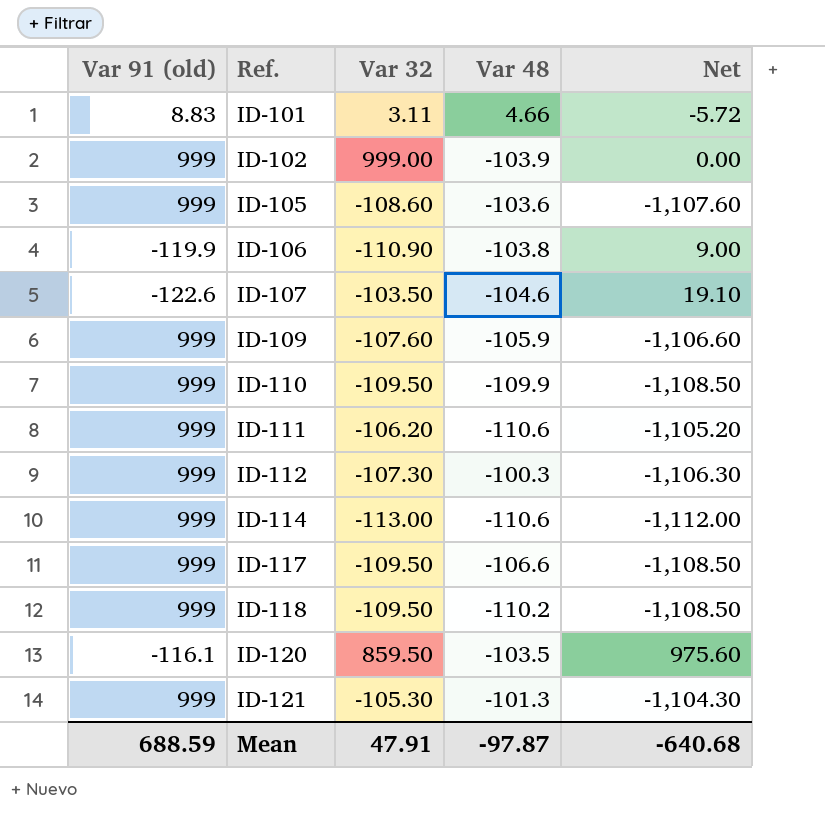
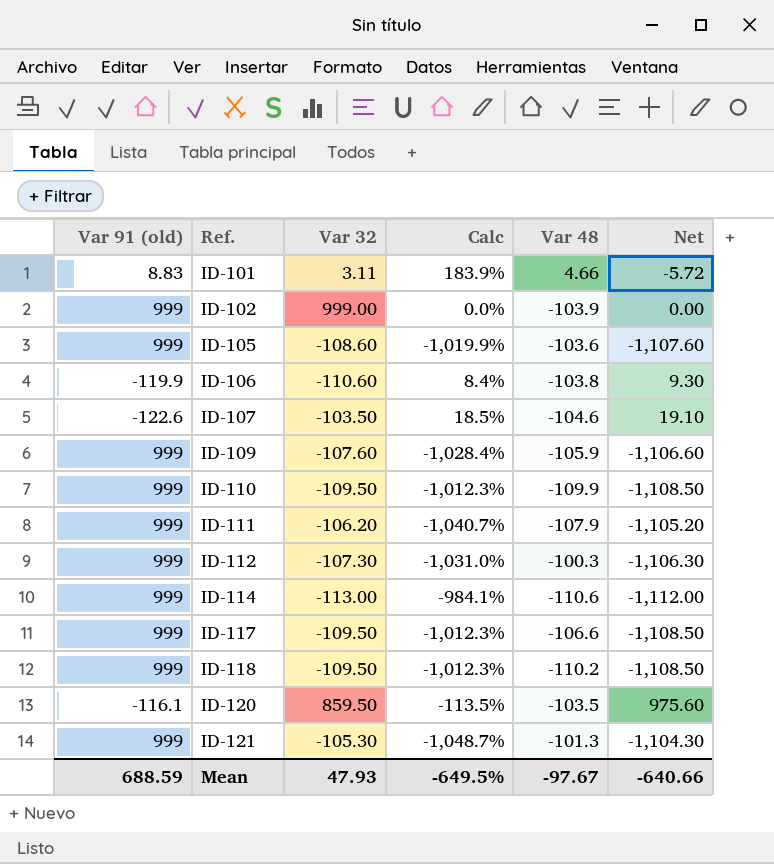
column Calc | formula: none -> ([Var 91 (old)] - [Var 32]) / [Var 32]
ID-106 | Var 32: -110.90 -> -110.60
ID-106 | Net: 9.00 -> 9.30
ID-111 | Var 48: -110.6 -> -107.9
Mean | Var 32: 47.91 -> 47.93
Mean | Var 48: -97.87 -> -97.67
Mean | Net: -640.68 -> -640.66

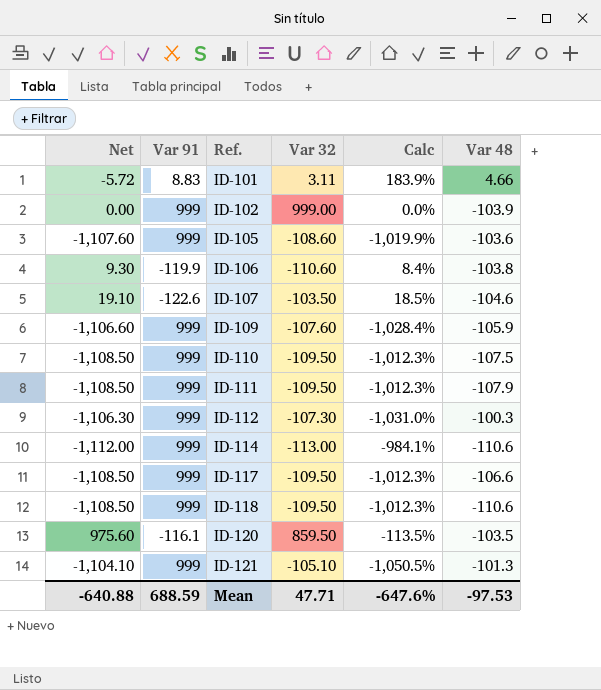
column Net | position: 6 -> 1
column name: Var 91 (old) -> Var 91
ID-110 | Var 48: -109.9 -> -107.5
ID-111 | Net: -1,105.20 -> -1,108.50
ID-111 | Var 32: -106.20 -> -109.50
ID-111 | Calc: -1,040.7% -> -1,012.3%
ID-118 | Var 48: -110.2 -> -110.6
ID-121 | Net: -1,104.30 -> -1,104.10
ID-121 | Var 32: -105.30 -> -105.10
ID-121 | Calc: -1,048.7% -> -1,050.5%
Mean | Net: -640.66 -> -640.88
Mean | Var 32: 47.93 -> 47.71
Mean | Calc: -649.5% -> -647.6%
Mean | Var 48: -97.67 -> -97.53

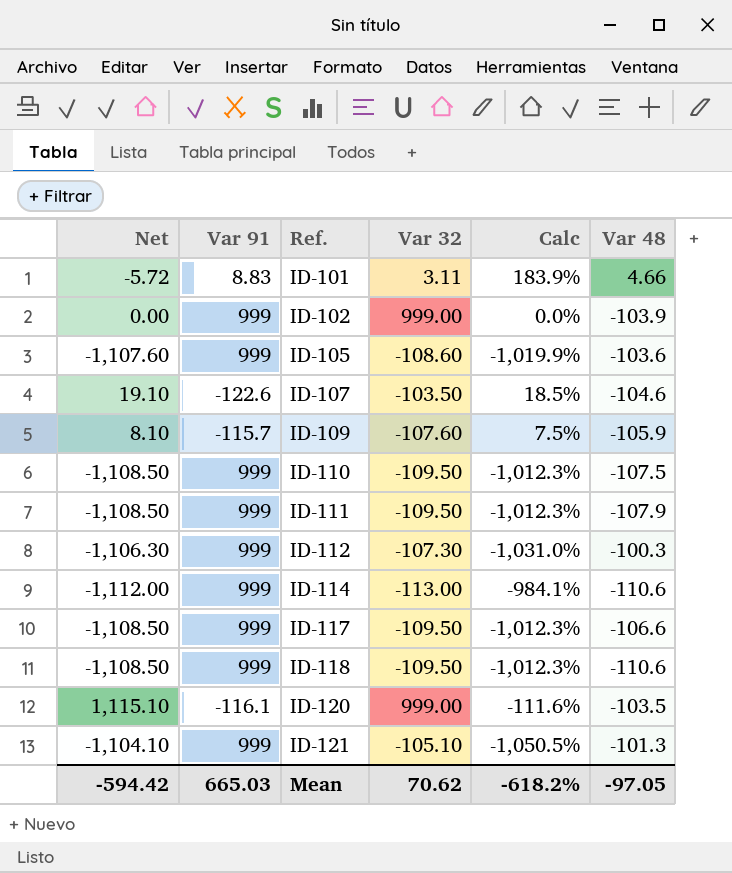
row ID-106: 9.30 | -119.9 | -110.60 | 8.4% | -103.8 -> none
ID-109 | Net: -1,106.60 -> 8.10
ID-109 | Var 91: 999 -> -115.7
ID-109 | Calc: -1,028.4% -> 7.5%
ID-120 | Net: 975.60 -> 1,115.10
ID-120 | Var 32: 859.50 -> 999.00
ID-120 | Calc: -113.5% -> -111.6%
Mean | Net: -640.88 -> -594.42
Mean | Var 91: 688.59 -> 665.03
Mean | Var 32: 47.71 -> 70.62
Mean | Calc: -647.6% -> -618.2%
Mean | Var 48: -97.53 -> -97.05

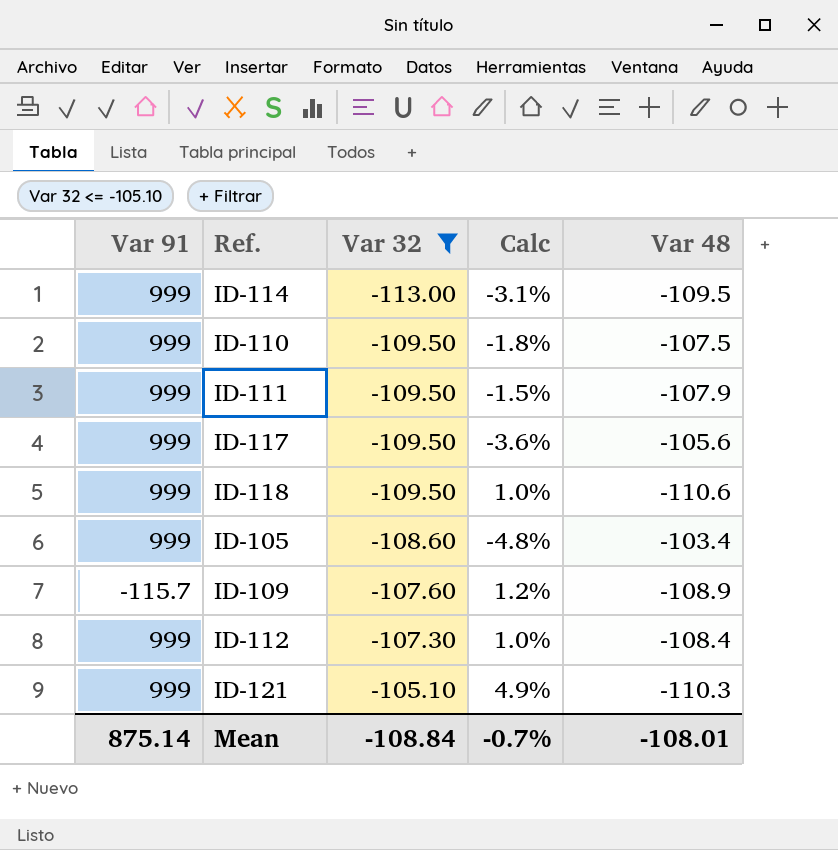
filter: none -> Var 32 <= -105.10
row order: Ref. ascending -> Var 32 ascending
column Net | formula: [Var 32] - [Var 91] -> none
column Calc | formula: ([Var 91] - [Var 32]) / [Var 32] -> ([Var 48] - [Var 32]) / [Var 32]
ID-114 | Var 48: -110.6 -> -109.5
ID-117 | Var 48: -106.6 -> -105.6
ID-105 | Var 48: -103.6 -> -103.4
ID-109 | Var 48: -105.9 -> -108.9
ID-112 | Var 48: -100.3 -> -108.4
ID-121 | Var 48: -101.3 -> -110.3
Mean | Var 91: 665.03 -> 875.14
Mean | Var 32: 70.62 -> -108.84
Mean | Calc: -618.2% -> -0.7%
Mean | Var 48: -97.05 -> -108.01

